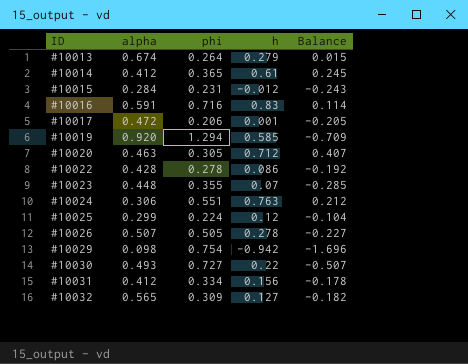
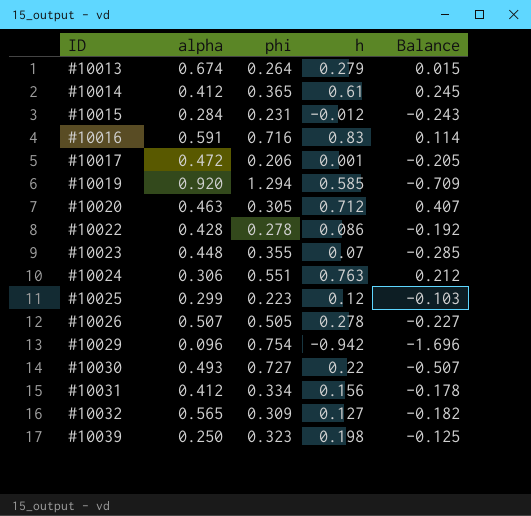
#10025 | phi: 0.224 -> 0.223
#10025 | Balance: -0.104 -> -0.103
#10029 | alpha: 0.098 -> 0.096
row #10039: none -> 0.250 | 0.323 | 0.198 | -0.125

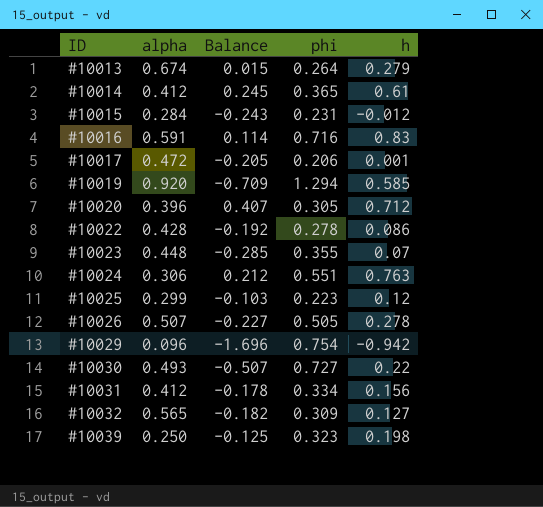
column Balance | position: 5 -> 3
#10020 | alpha: 0.463 -> 0.396

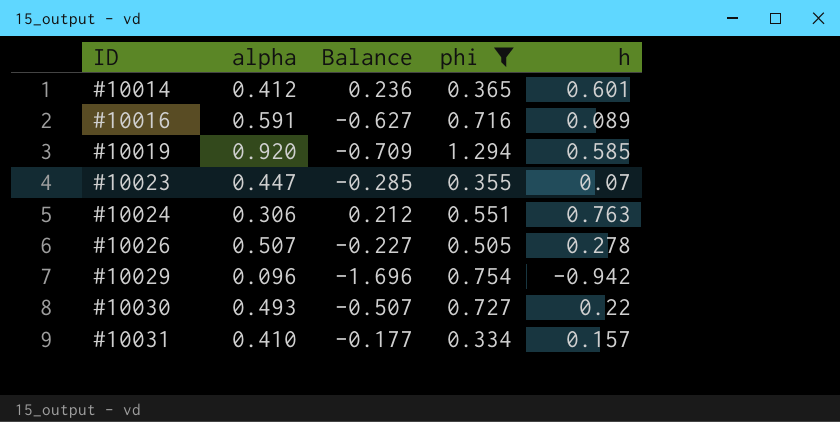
filter: none -> phi >= 0.334
#10014 | Balance: 0.245 -> 0.236
#10014 | h: 0.61 -> 0.601
#10016 | Balance: 0.114 -> -0.627
#10016 | h: 0.83 -> 0.089
#10023 | alpha: 0.448 -> 0.447
#10031 | alpha: 0.412 -> 0.410
#10031 | Balance: -0.178 -> -0.177
#10031 | h: 0.156 -> 0.157

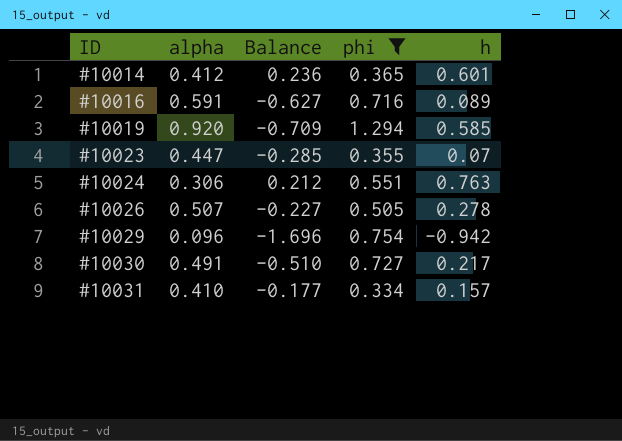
#10030 | alpha: 0.493 -> 0.491
#10030 | Balance: -0.507 -> -0.510
#10030 | h: 0.22 -> 0.217

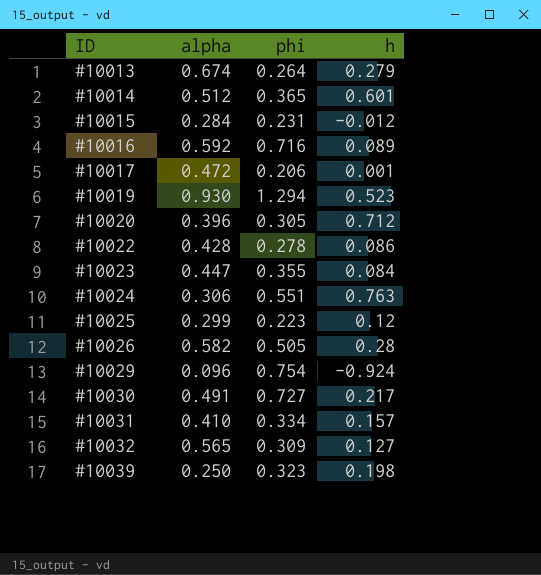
filter: phi >= 0.334 -> none
column Balance | formula: [h] - [phi] -> none
#10014 | alpha: 0.412 -> 0.512
#10016 | alpha: 0.591 -> 0.592
#10019 | alpha: 0.920 -> 0.930
#10019 | h: 0.585 -> 0.523
#10023 | h: 0.07 -> 0.084
#10026 | alpha: 0.507 -> 0.582
#10026 | h: 0.278 -> 0.28
#10029 | h: -0.942 -> -0.924

